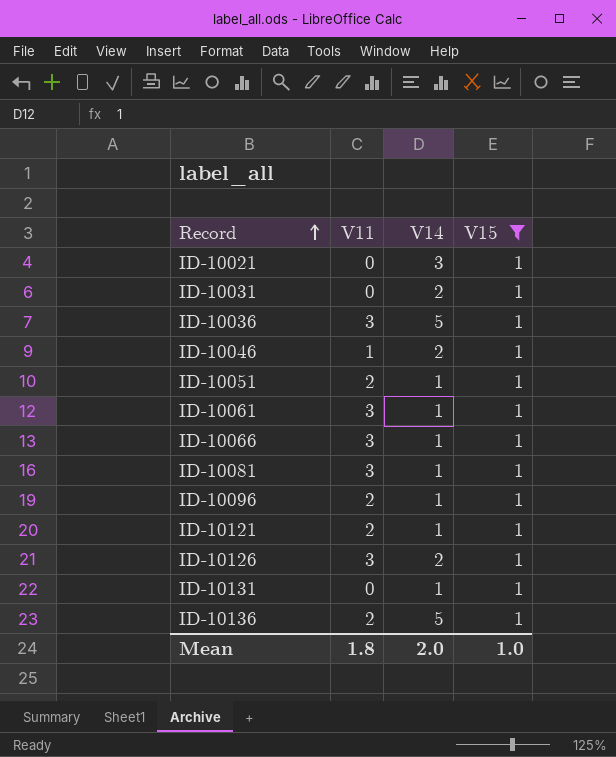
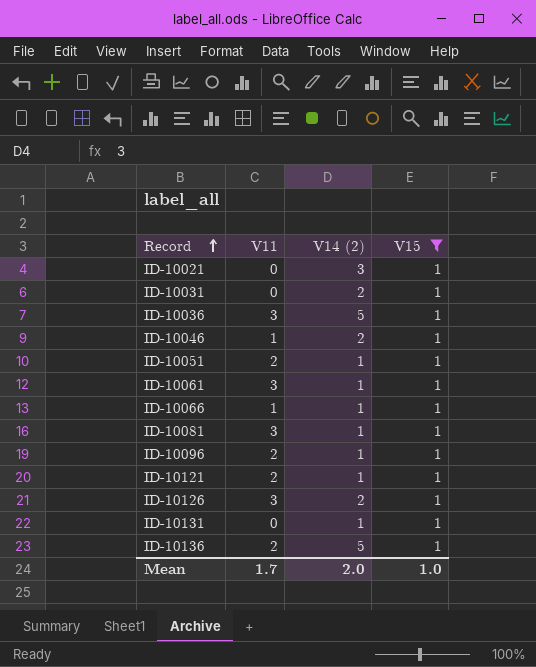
column name: V14 -> V14 (2)
ID-10066 | V11: 3 -> 1
Mean | V11: 1.8 -> 1.7

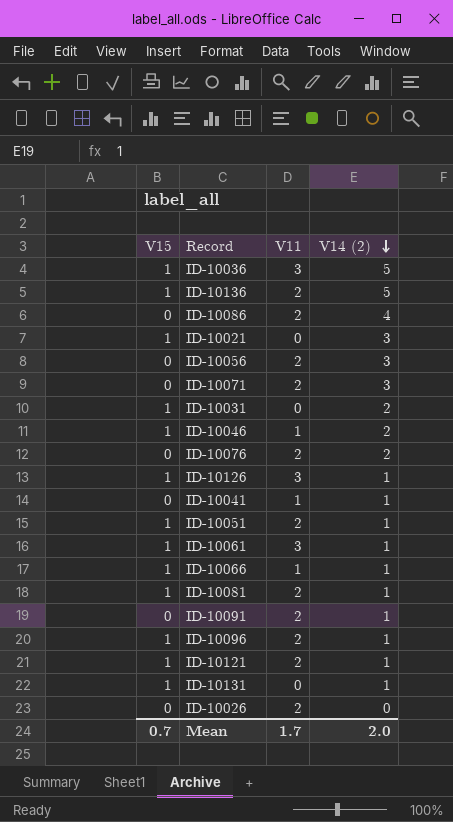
filter: V15 = 1 -> none
row order: Record ascending -> V14 (2) descending
column V15 | position: 4 -> 1
ID-10126 | V14 (2): 2 -> 1
ID-10081 | V11: 3 -> 2
Mean | V15: 1.0 -> 0.7

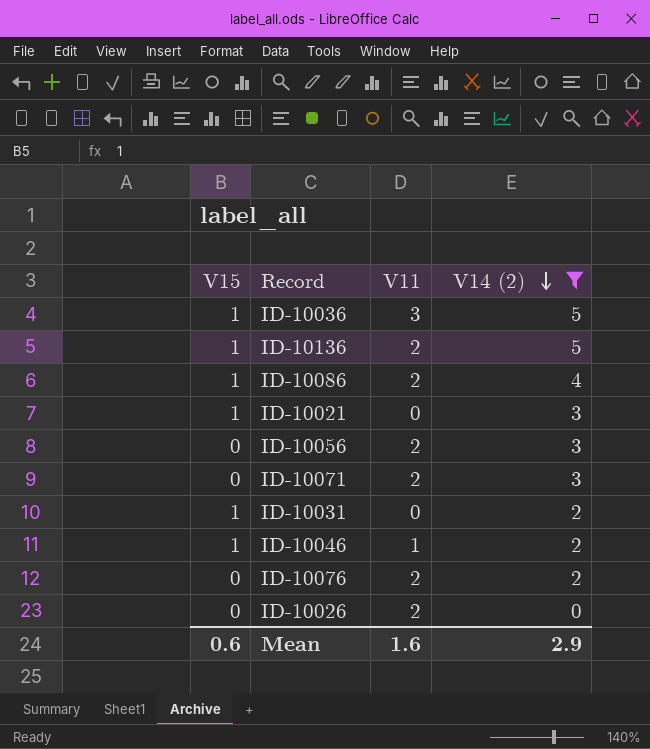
filter: none -> V14 (2) != 1
ID-10086 | V15: 0 -> 1
Mean | V15: 0.7 -> 0.6
Mean | V11: 1.7 -> 1.6
Mean | V14 (2): 2.0 -> 2.9

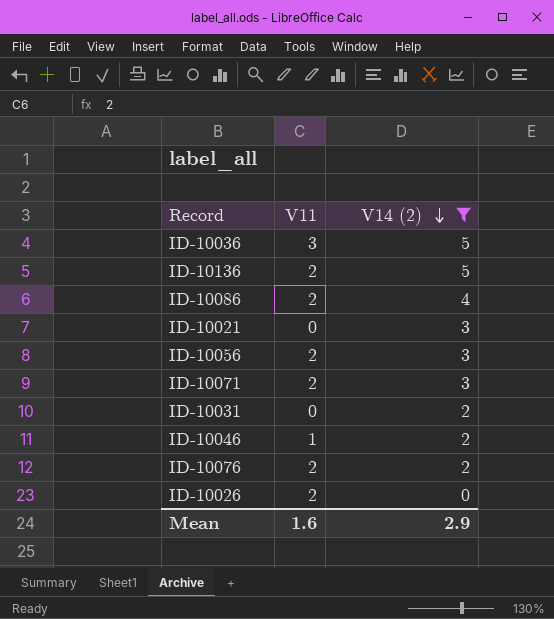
column V15 | position: 1 -> none

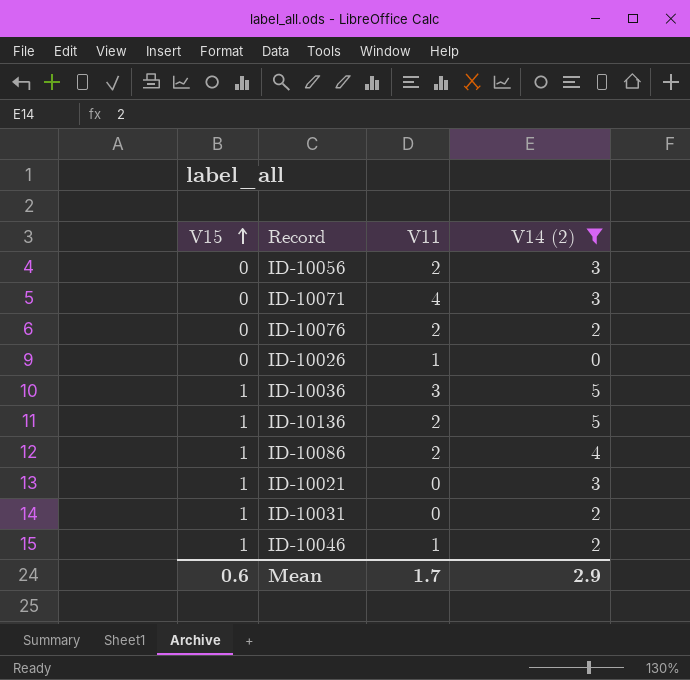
row order: V14 (2) descending -> V15 ascending
column V15 | position: none -> 1
ID-10071 | V11: 2 -> 4
ID-10026 | V11: 2 -> 1
Mean | V11: 1.6 -> 1.7

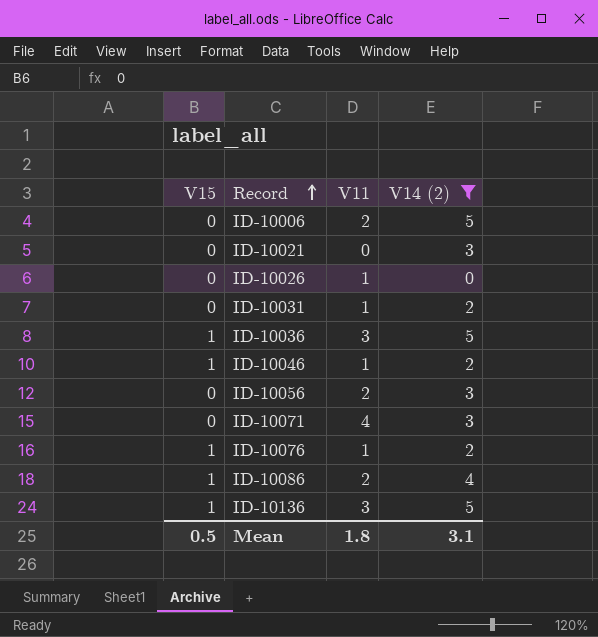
row order: V15 ascending -> Record ascending
row ID-10006: none -> 0 | 2 | 5
ID-10021 | V15: 1 -> 0
ID-10031 | V15: 1 -> 0
ID-10031 | V11: 0 -> 1
ID-10076 | V15: 0 -> 1
ID-10076 | V11: 2 -> 1
ID-10136 | V11: 2 -> 3
Mean | V15: 0.6 -> 0.5
Mean | V11: 1.7 -> 1.8
Mean | V14 (2): 2.9 -> 3.1

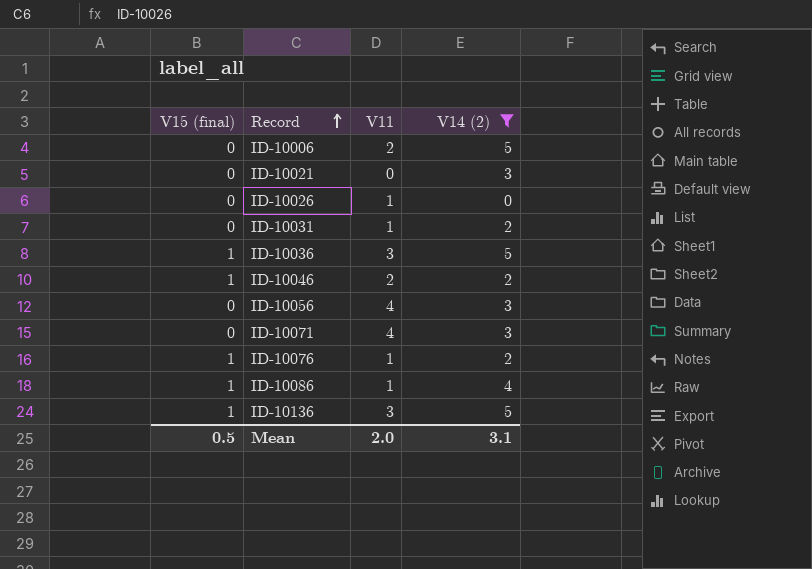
column name: V15 -> V15 (final)
ID-10046 | V11: 1 -> 2
ID-10056 | V11: 2 -> 4
ID-10086 | V11: 2 -> 1
Mean | V11: 1.8 -> 2.0

